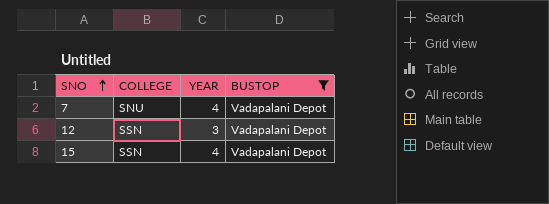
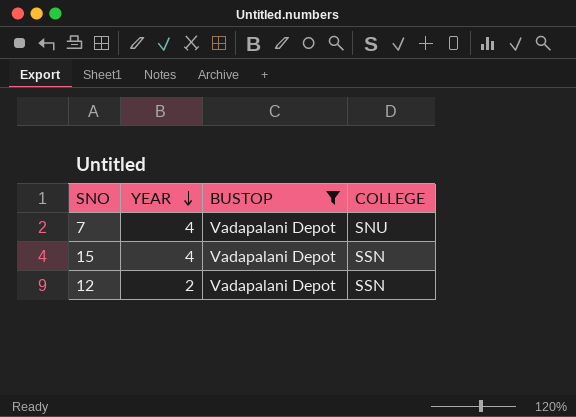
row order: SNO ascending -> YEAR descending
column COLLEGE | position: 2 -> 4
12 | YEAR: 3 -> 2

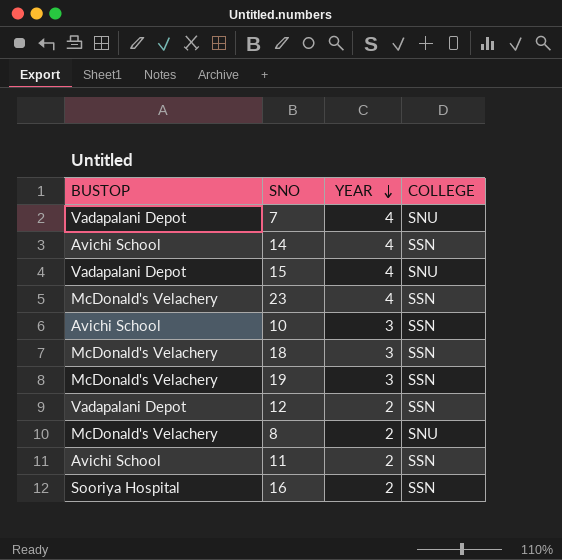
filter: BUSTOP = Vadapalani Depot -> none
column BUSTOP | position: 3 -> 1
15 | COLLEGE: SSN -> SNU

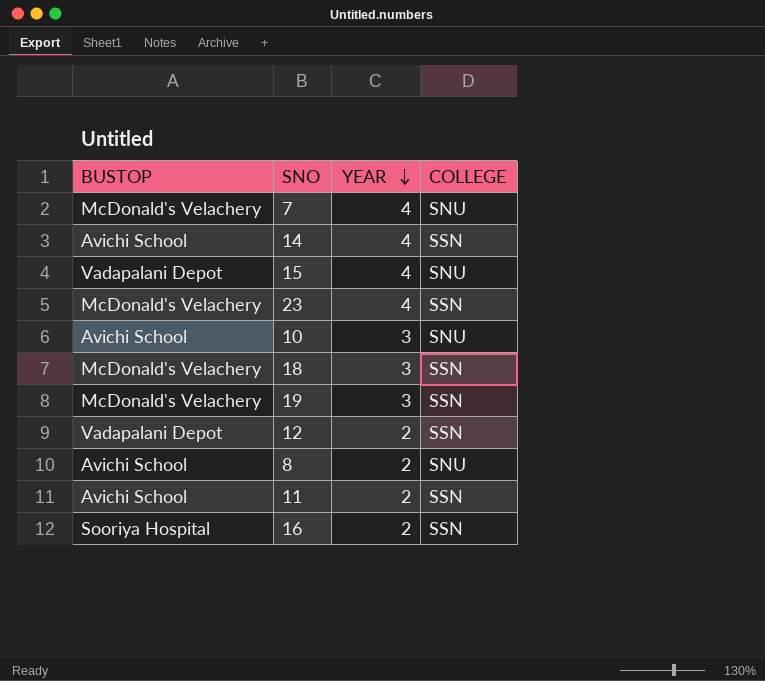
7 | BUSTOP: Vadapalani Depot -> McDonald's Velachery
10 | COLLEGE: SSN -> SNU
8 | BUSTOP: McDonald's Velachery -> Avichi School

